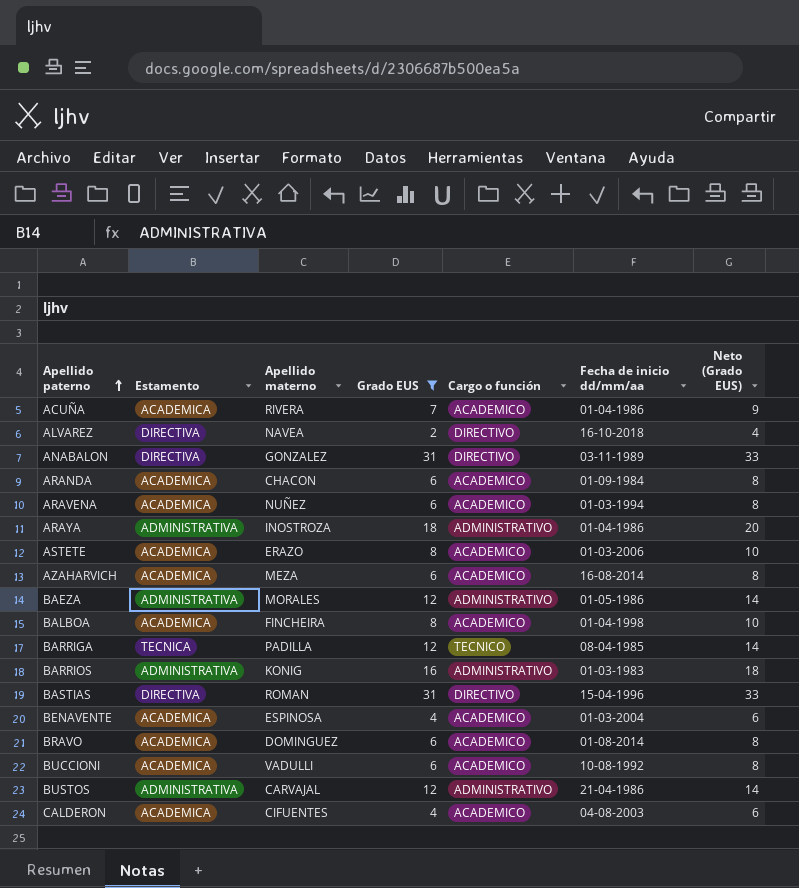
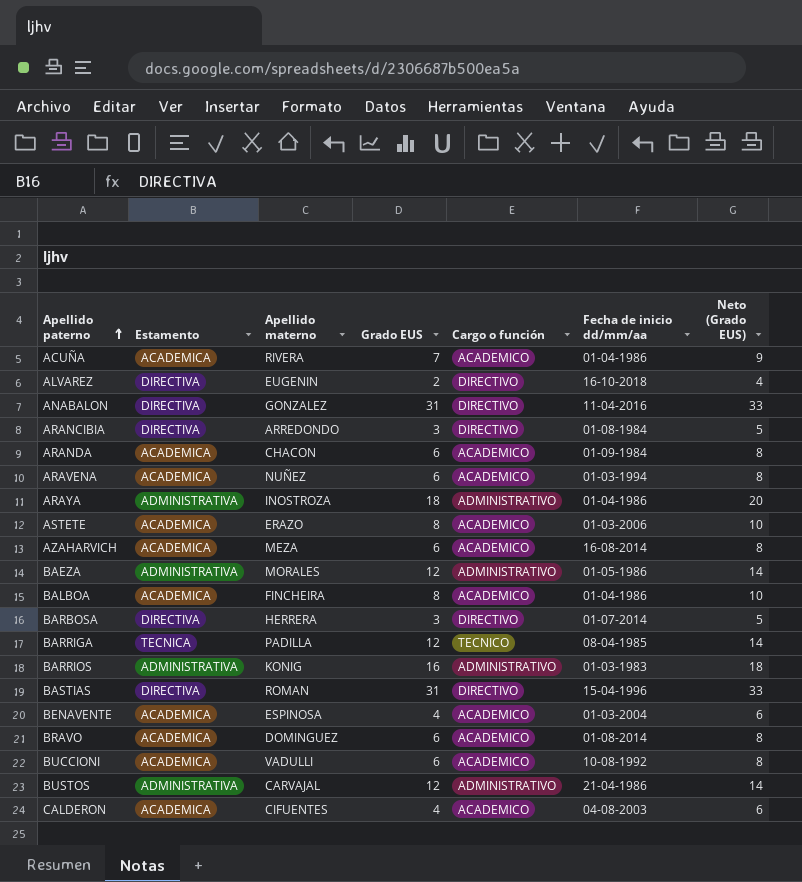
filter: Grado EUS != 3 -> none
ALVAREZ | Apellido materno: NAVEA -> EUGENIN
ANABALON | Fecha de inicio dd/mm/aa: 03-11-1989 -> 11-04-2016
BALBOA | Fecha de inicio dd/mm/aa: 01-04-1998 -> 01-04-1986

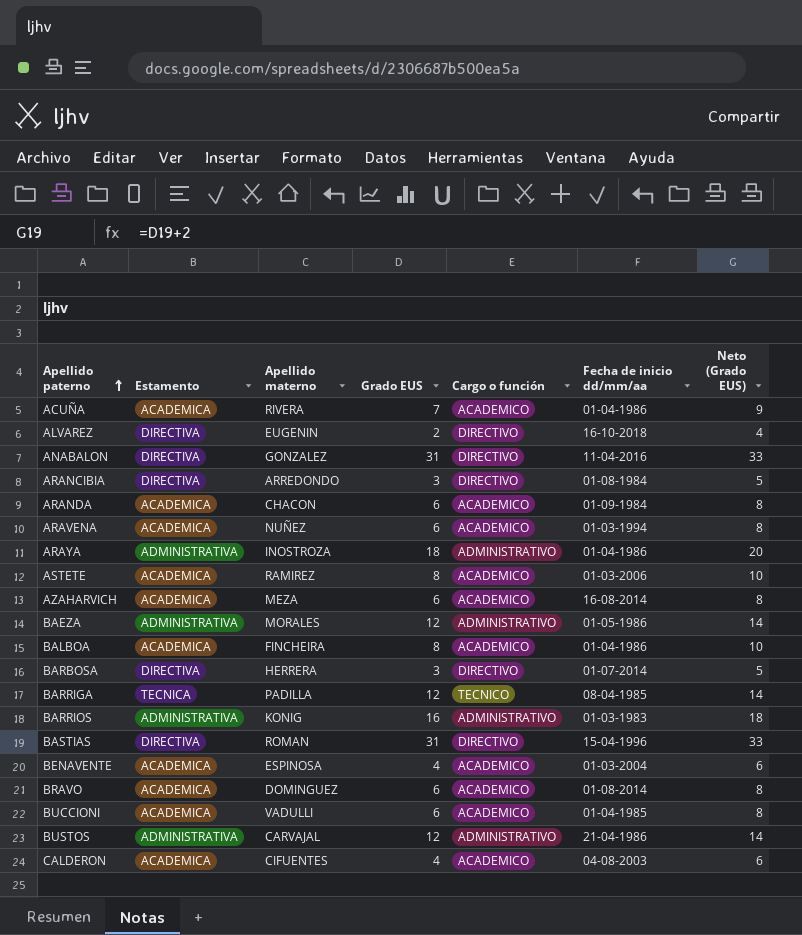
ASTETE | Apellido materno: ERAZO -> RAMIREZ
BUCCIONI | Fecha de inicio dd/mm/aa: 10-08-1992 -> 01-04-1985

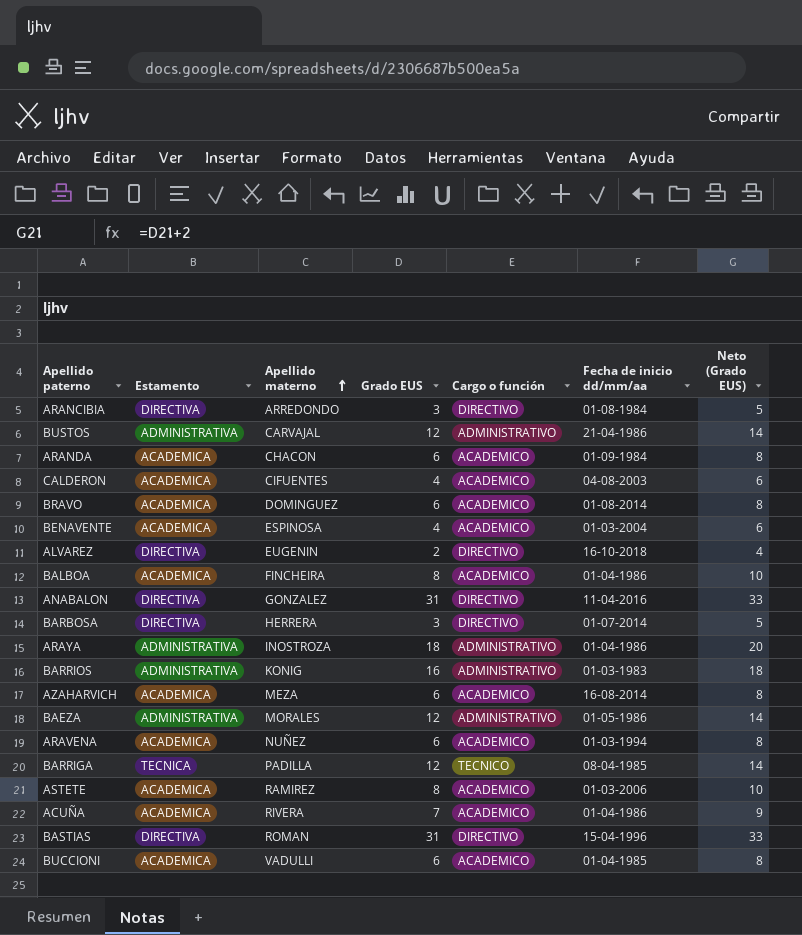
row order: Apellido paterno ascending -> Apellido materno ascending

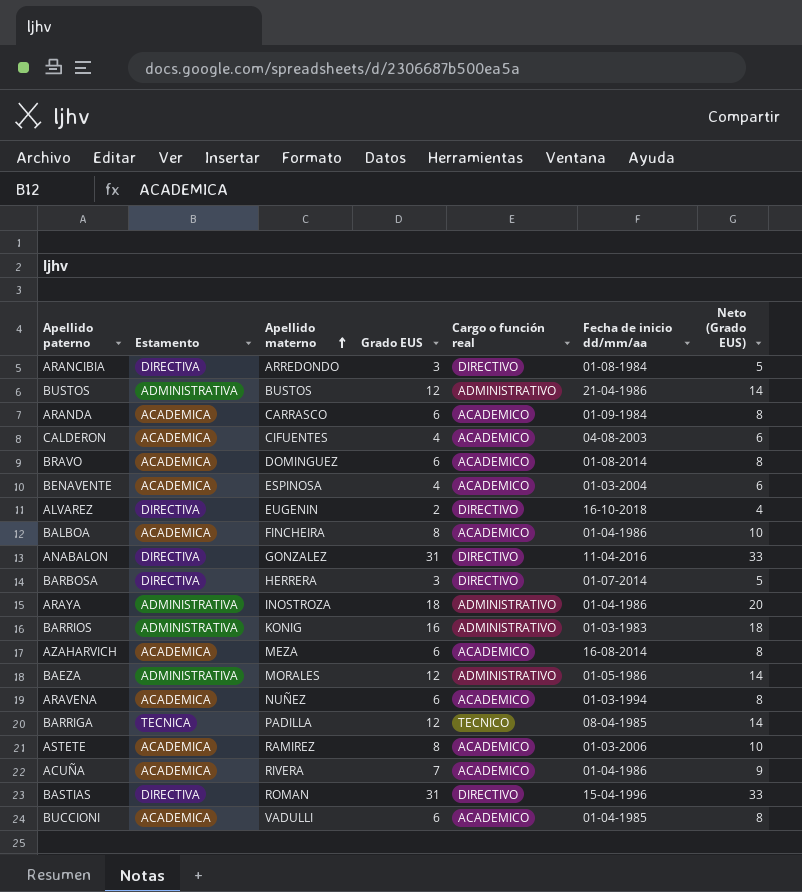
column name: Cargo o función -> Cargo o función real
BUSTOS | Apellido materno: CARVAJAL -> BUSTOS
ARANDA | Apellido materno: CHACON -> CARRASCO

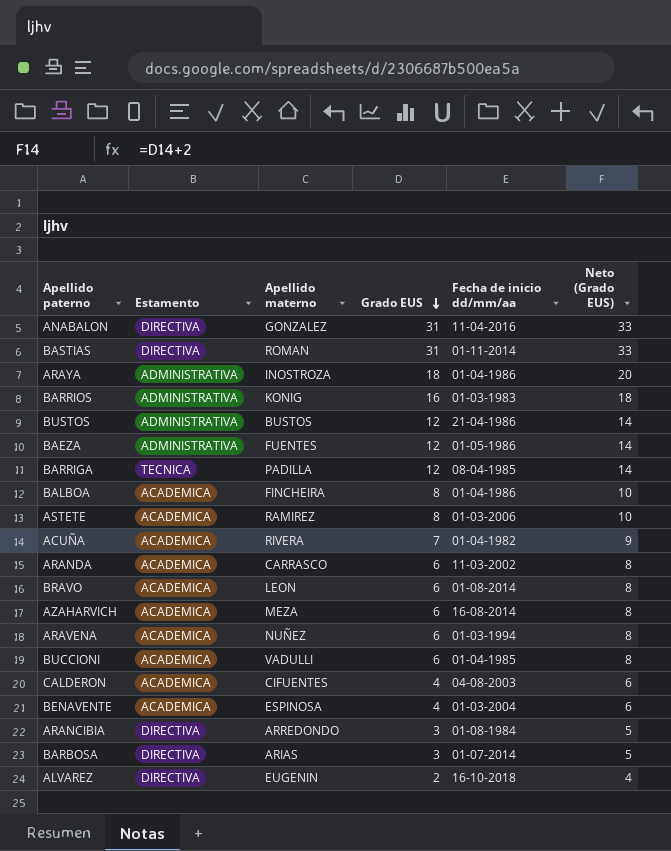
row order: Apellido materno ascending -> Grado EUS descending
column Cargo o función real | position: 5 -> none
BASTIAS | Fecha de inicio dd/mm/aa: 15-04-1996 -> 01-11-2014
BAEZA | Apellido materno: MORALES -> FUENTES
ACUÑA | Fecha de inicio dd/mm/aa: 01-04-1986 -> 01-04-1982
ARANDA | Fecha de inicio dd/mm/aa: 01-09-1984 -> 11-03-2002
BRAVO | Apellido materno: DOMINGUEZ -> LEON
BARBOSA | Apellido materno: HERRERA -> ARIAS

